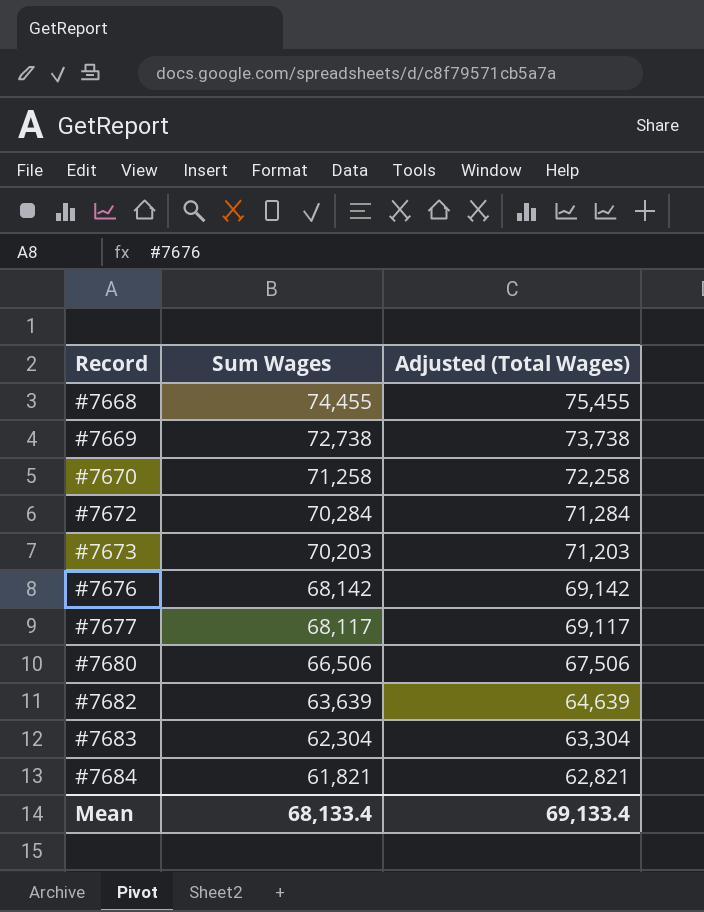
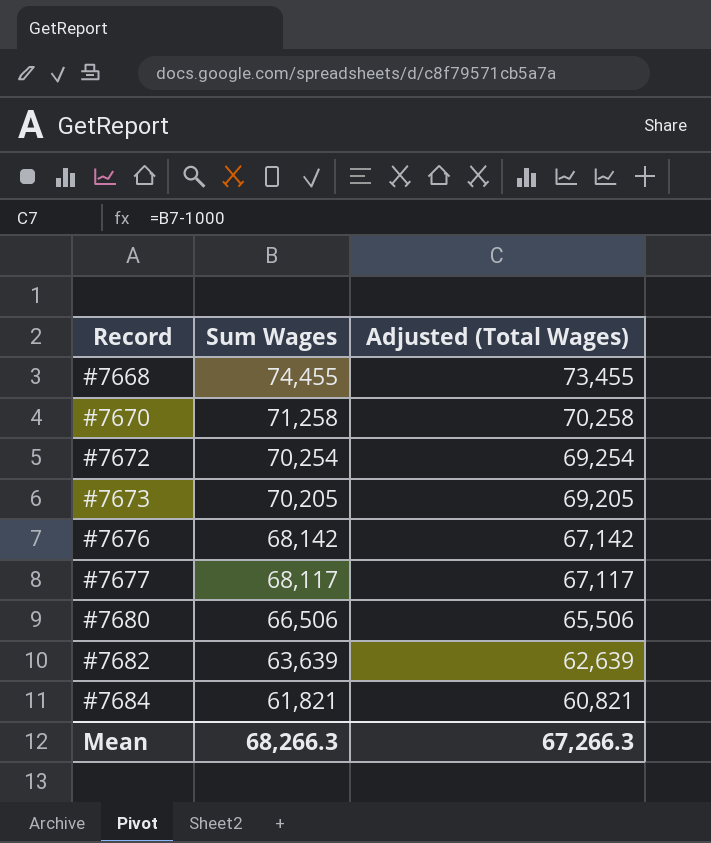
column Adjusted (Total Wages) | formula: [Sum Wages] + 1000 -> [Sum Wages] - 1000
row #7669: 72,738 | 73,738 -> none
row #7683: 62,304 | 63,304 -> none
#7672 | Sum Wages: 70,284 -> 70,254
#7673 | Sum Wages: 70,203 -> 70,205
Mean | Sum Wages: 68,133.4 -> 68,266.3
Mean | Adjusted (Total Wages): 69,133.4 -> 67,266.3

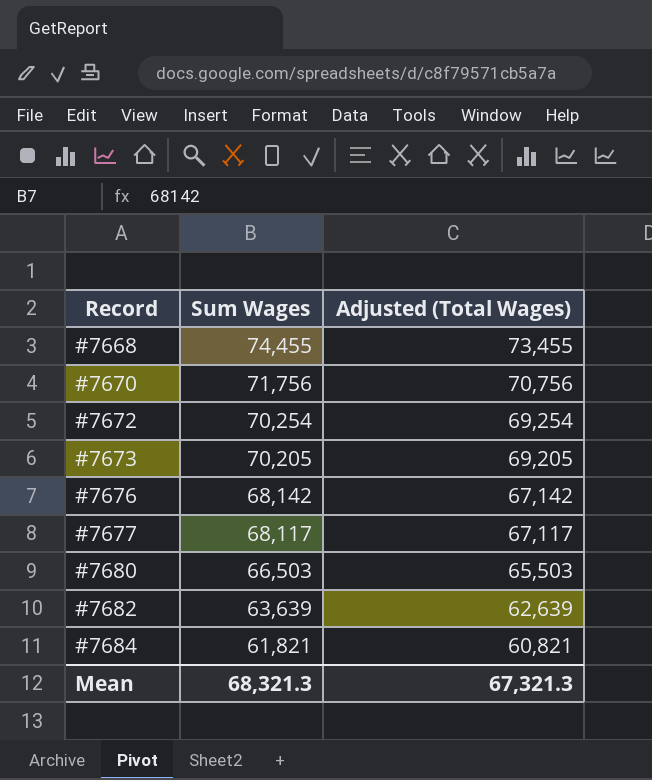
#7670 | Sum Wages: 71,258 -> 71,756
#7670 | Adjusted (Total Wages): 70,258 -> 70,756
#7680 | Sum Wages: 66,506 -> 66,503
#7680 | Adjusted (Total Wages): 65,506 -> 65,503
Mean | Sum Wages: 68,266.3 -> 68,321.3
Mean | Adjusted (Total Wages): 67,266.3 -> 67,321.3

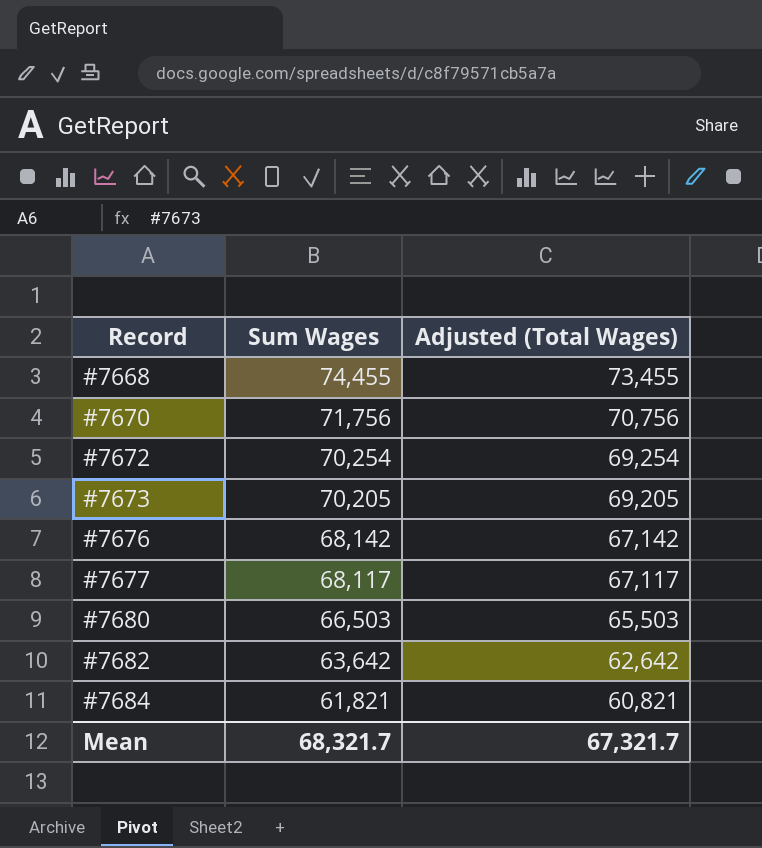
#7682 | Sum Wages: 63,639 -> 63,642
#7682 | Adjusted (Total Wages): 62,639 -> 62,642
Mean | Sum Wages: 68,321.3 -> 68,321.7
Mean | Adjusted (Total Wages): 67,321.3 -> 67,321.7

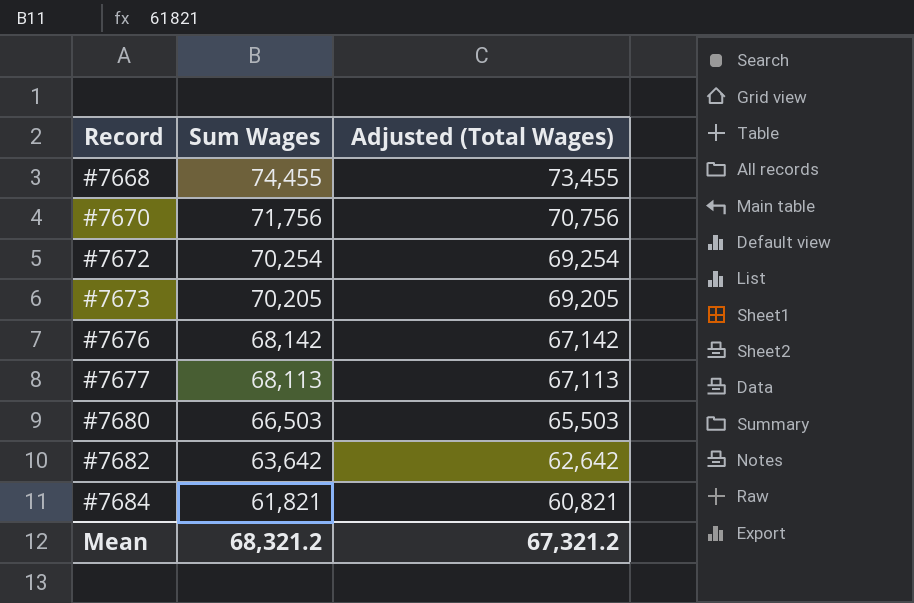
#7677 | Sum Wages: 68,117 -> 68,113
#7677 | Adjusted (Total Wages): 67,117 -> 67,113
Mean | Sum Wages: 68,321.7 -> 68,321.2
Mean | Adjusted (Total Wages): 67,321.7 -> 67,321.2

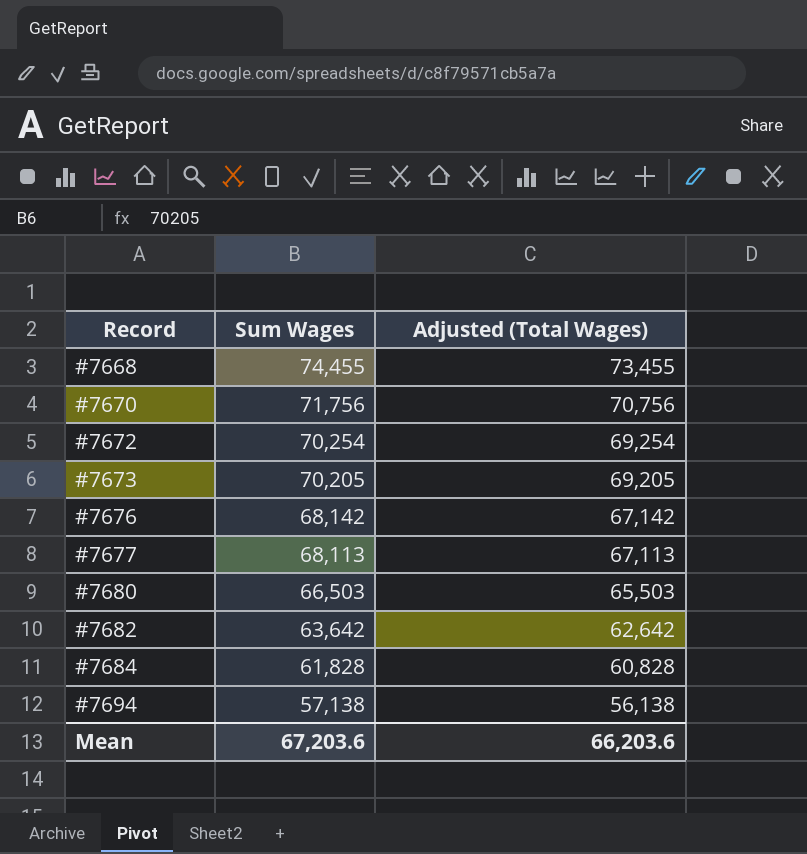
#7684 | Sum Wages: 61,821 -> 61,828
#7684 | Adjusted (Total Wages): 60,821 -> 60,828
row #7694: none -> 57,138 | 56,138
Mean | Sum Wages: 68,321.2 -> 67,203.6
Mean | Adjusted (Total Wages): 67,321.2 -> 66,203.6

